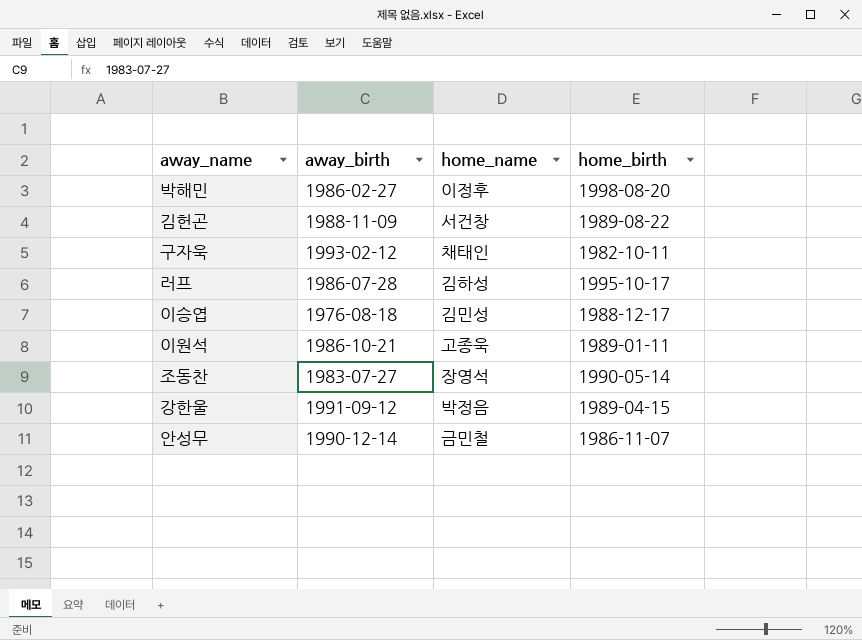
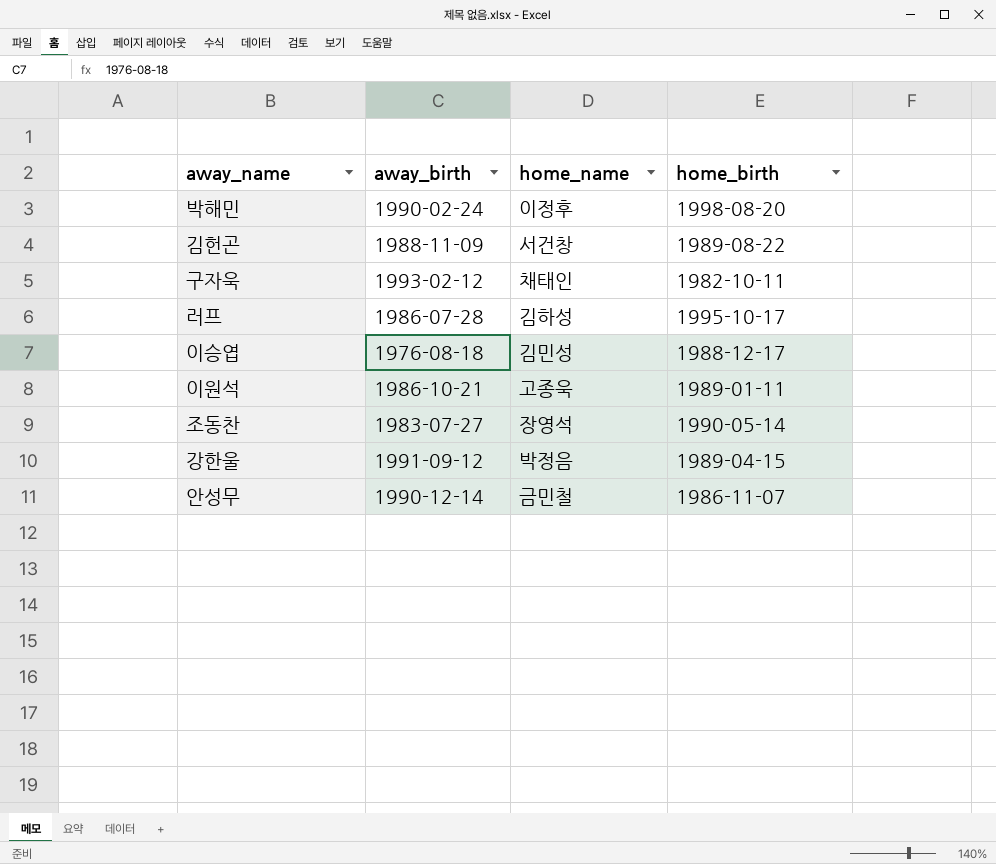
박해민 | away_birth: 1986-02-27 -> 1990-02-24

